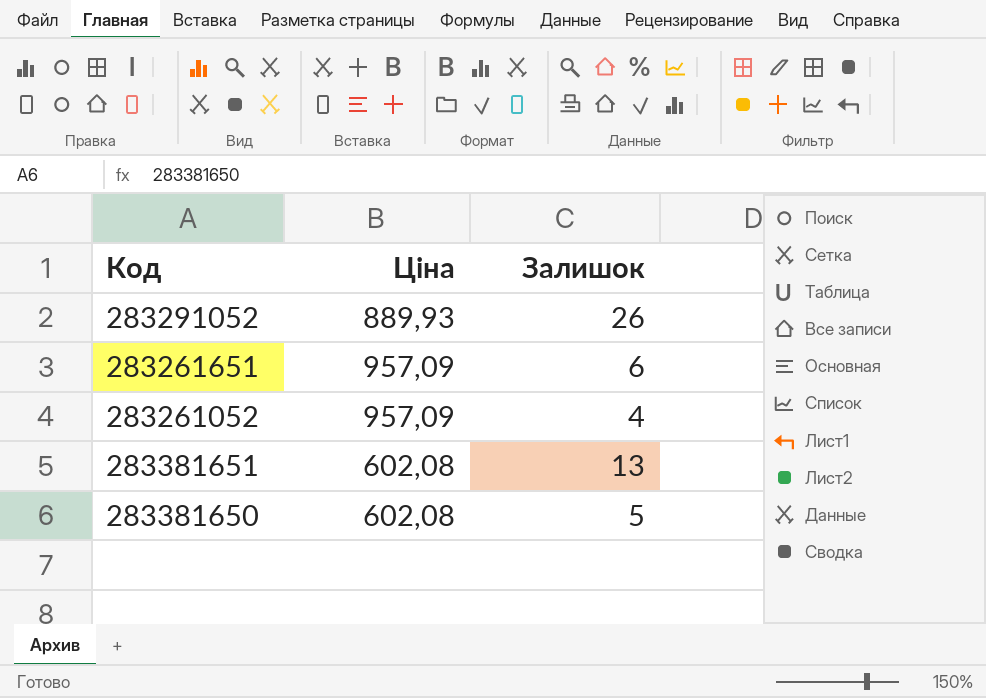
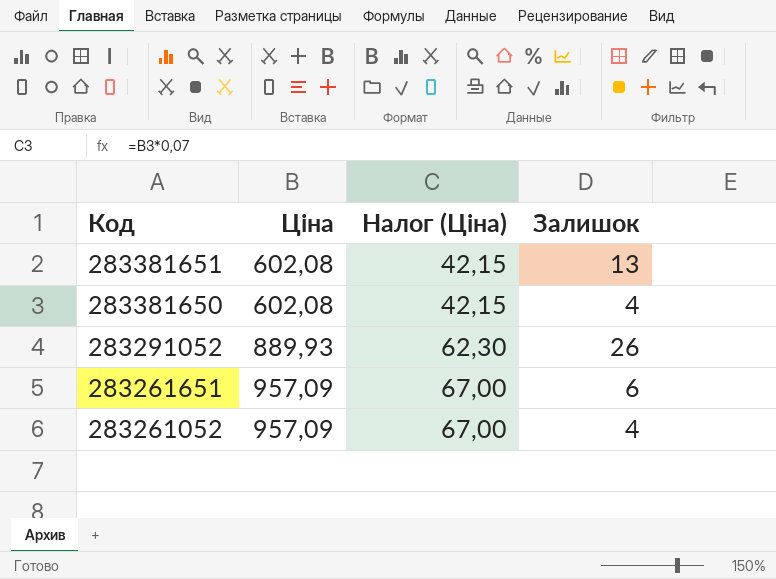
row order: none -> Код descending
column Налог (Ціна) | formula: none -> [Ціна] * 0,07
283381650 | Залишок: 5 -> 4

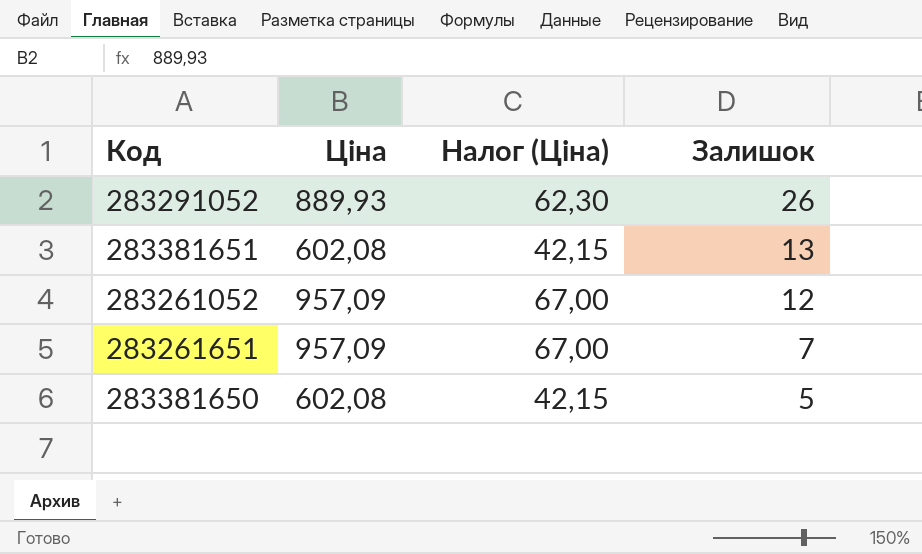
row order: Код descending -> Залишок descending
283261052 | Залишок: 4 -> 12
283261651 | Залишок: 6 -> 7
283381650 | Залишок: 4 -> 5

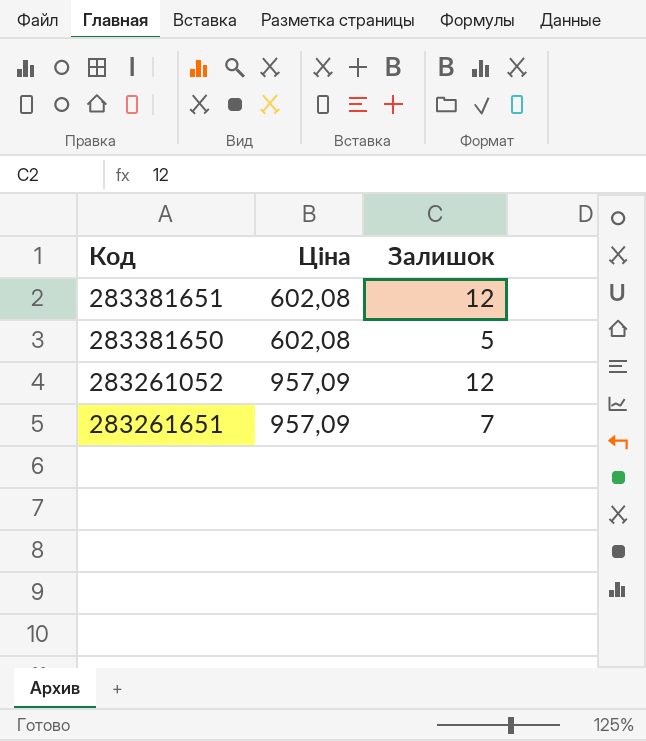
row order: Залишок descending -> Ціна ascending
column Налог (Ціна) | formula: [Ціна] * 0,07 -> none
row 283291052: 889,93 | 62,30 | 26 -> none
283381651 | Залишок: 13 -> 12

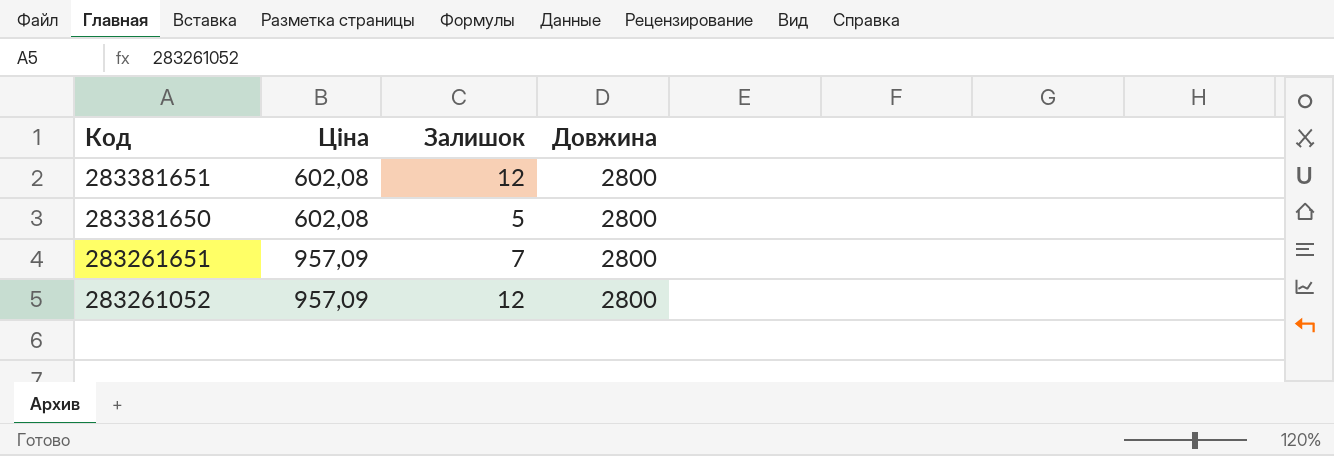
row order: Ціна ascending -> Код descending
column Довжина | position: none -> 4

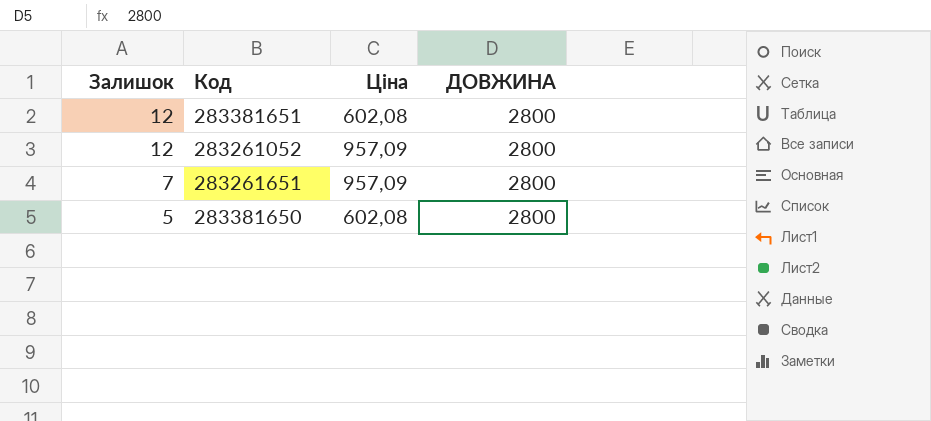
row order: Код descending -> Залишок descending
column Залишок | position: 3 -> 1
column name: Довжина -> ДОВЖИНА

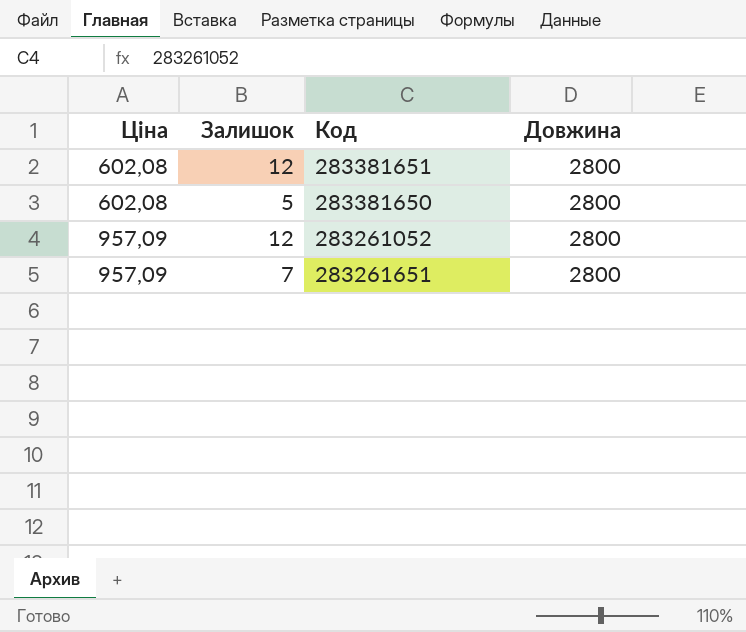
row order: Залишок descending -> Ціна ascending
column Ціна | position: 3 -> 1
column name: ДОВЖИНА -> Довжина

